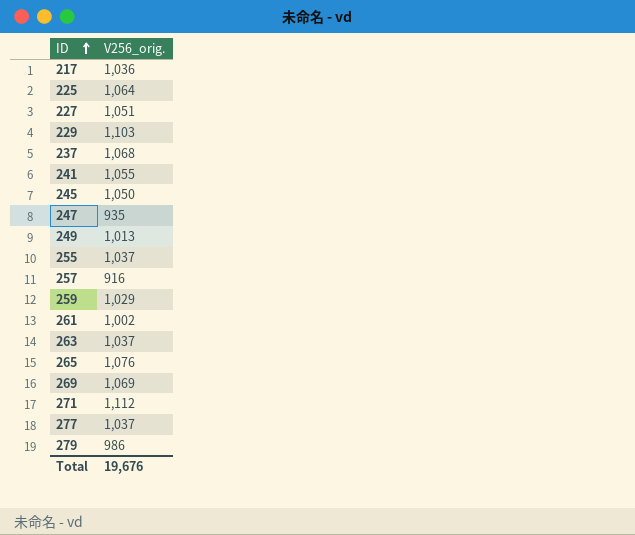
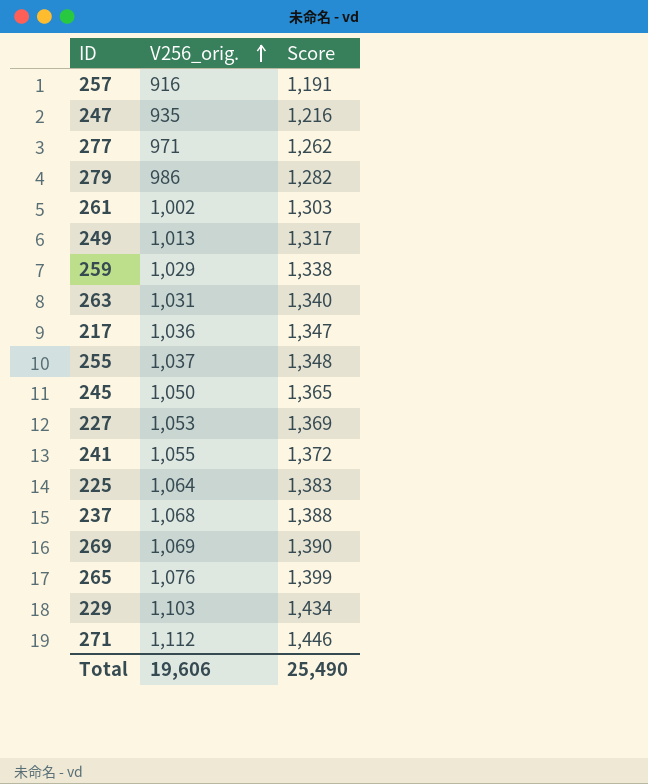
row order: ID ascending -> V256_orig. ascending
column Score | formula: none -> [V256_orig.] * 1.3
277 | V256_orig.: 1,037 -> 971
263 | V256_orig.: 1,037 -> 1,031
227 | V256_orig.: 1,051 -> 1,053
Total | V256_orig.: 19,676 -> 19,606

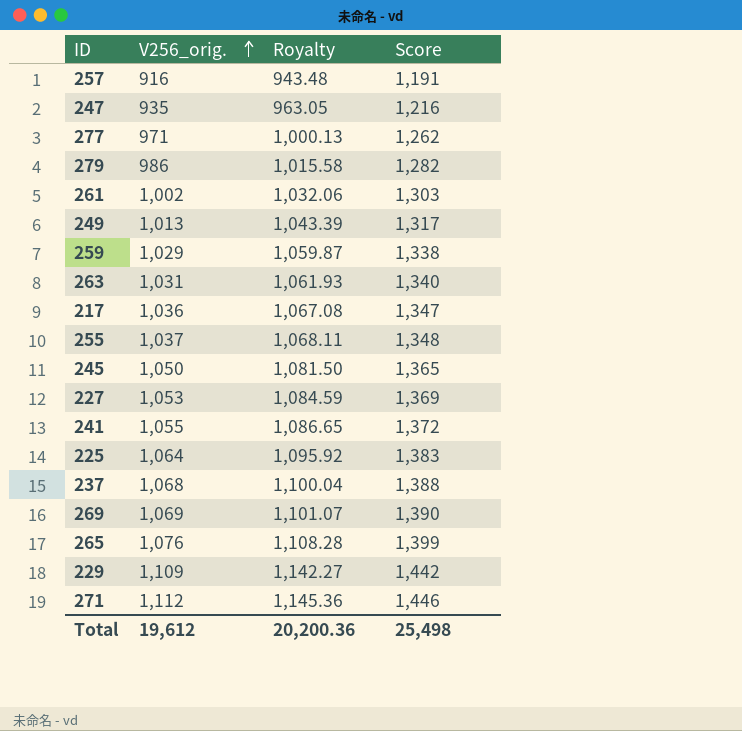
column Royalty | formula: none -> [V256_orig.] * 1.03
229 | V256_orig.: 1,103 -> 1,109
229 | Score: 1,434 -> 1,442
Total | V256_orig.: 19,606 -> 19,612
Total | Score: 25,490 -> 25,498

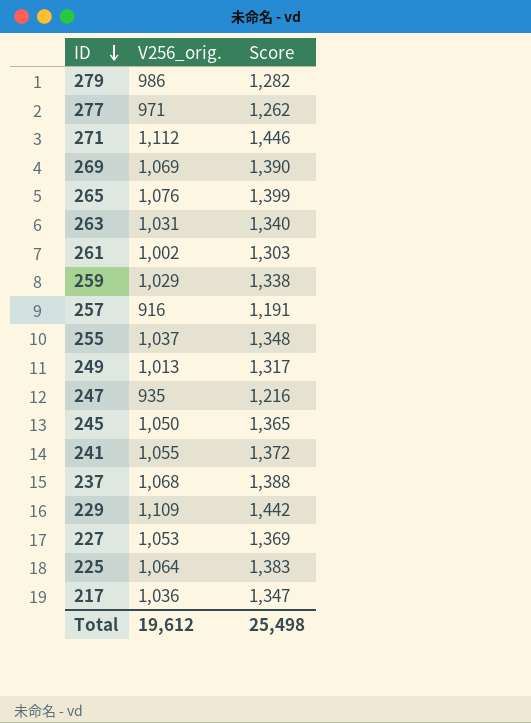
row order: V256_orig. ascending -> ID descending
column Royalty | formula: [V256_orig.] * 1.03 -> none

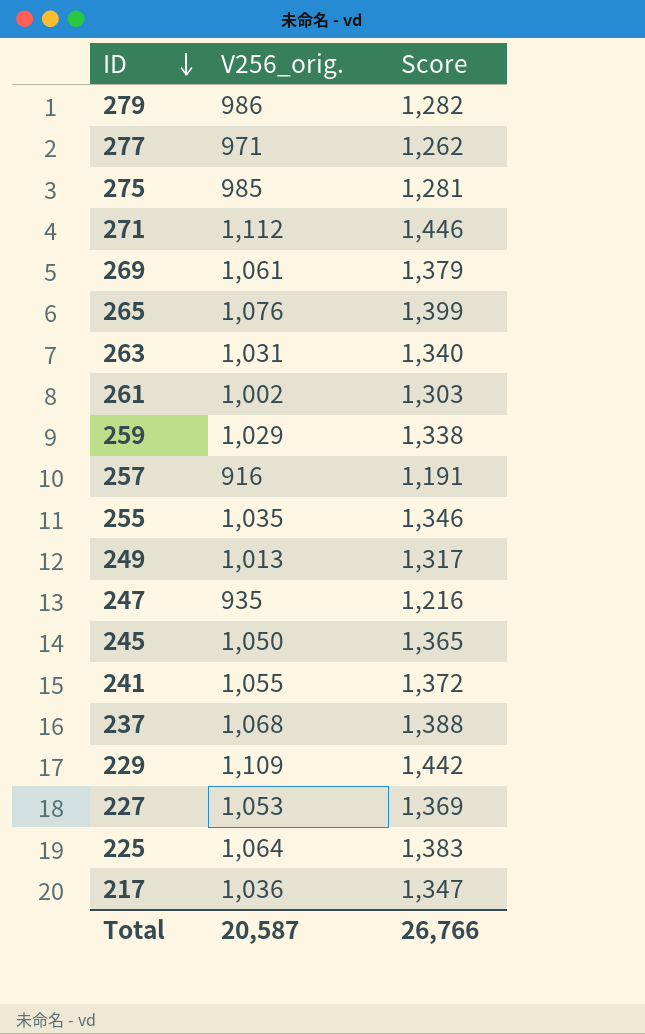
row 275: none -> 985 | 1,281
269 | V256_orig.: 1,069 -> 1,061
269 | Score: 1,390 -> 1,379
255 | V256_orig.: 1,037 -> 1,035
255 | Score: 1,348 -> 1,346
Total | V256_orig.: 19,612 -> 20,587
Total | Score: 25,498 -> 26,766

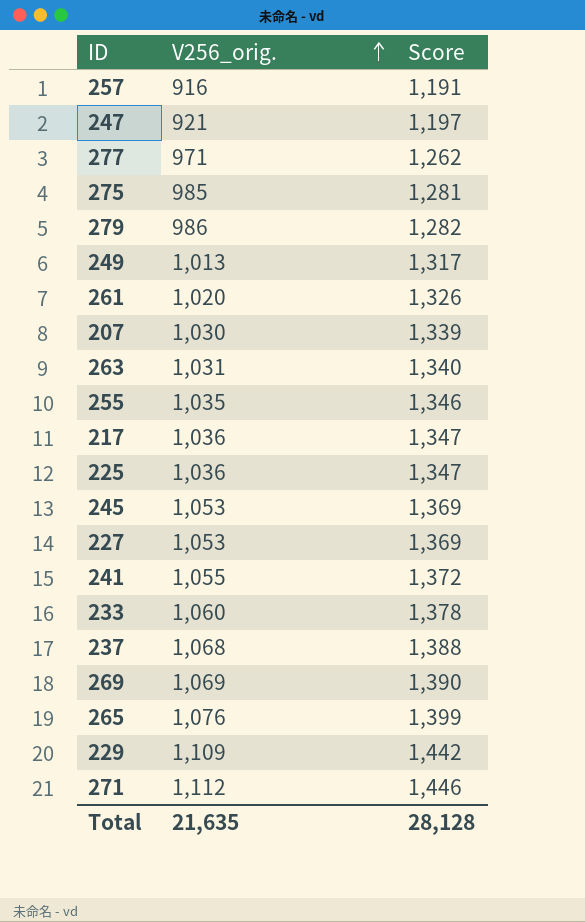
row order: ID descending -> V256_orig. ascending
row 259: 1,029 | 1,338 -> none
247 | V256_orig.: 935 -> 921
247 | Score: 1,216 -> 1,197
261 | V256_orig.: 1,002 -> 1,020
261 | Score: 1,303 -> 1,326
row 207: none -> 1,030 | 1,339
225 | V256_orig.: 1,064 -> 1,036
225 | Score: 1,383 -> 1,347
245 | V256_orig.: 1,050 -> 1,053
245 | Score: 1,365 -> 1,369
row 233: none -> 1,060 | 1,378
269 | V256_orig.: 1,061 -> 1,069
269 | Score: 1,379 -> 1,390
Total | V256_orig.: 20,587 -> 21,635
Total | Score: 26,766 -> 28,128

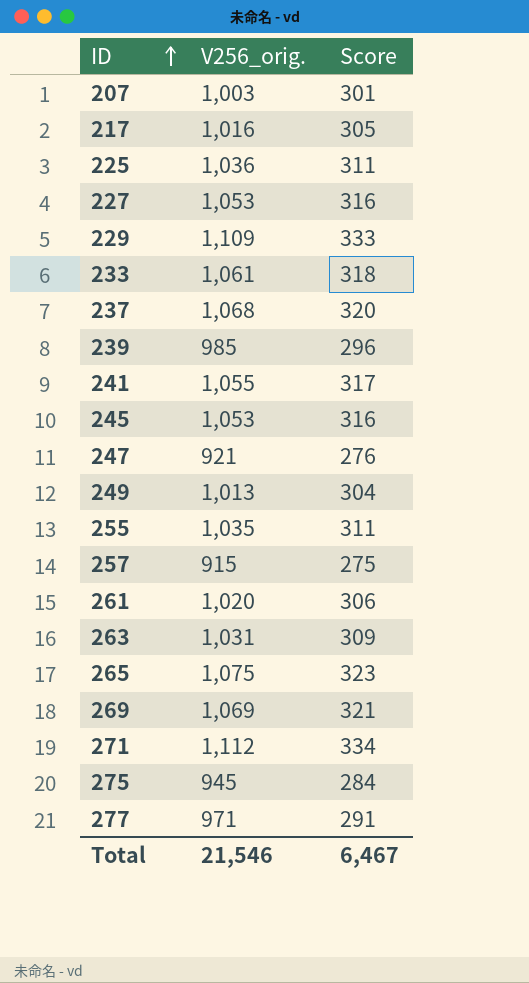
row order: V256_orig. ascending -> ID ascending
column Score | formula: [V256_orig.] * 1.3 -> [V256_orig.] * 0.3
row 279: 986 | 1,282 -> none
207 | V256_orig.: 1,030 -> 1,003
217 | V256_orig.: 1,036 -> 1,016
233 | V256_orig.: 1,060 -> 1,061
row 239: none -> 985 | 296
257 | V256_orig.: 916 -> 915
265 | V256_orig.: 1,076 -> 1,075
275 | V256_orig.: 985 -> 945
Total | V256_orig.: 21,635 -> 21,546
Total | Score: 28,128 -> 6,467

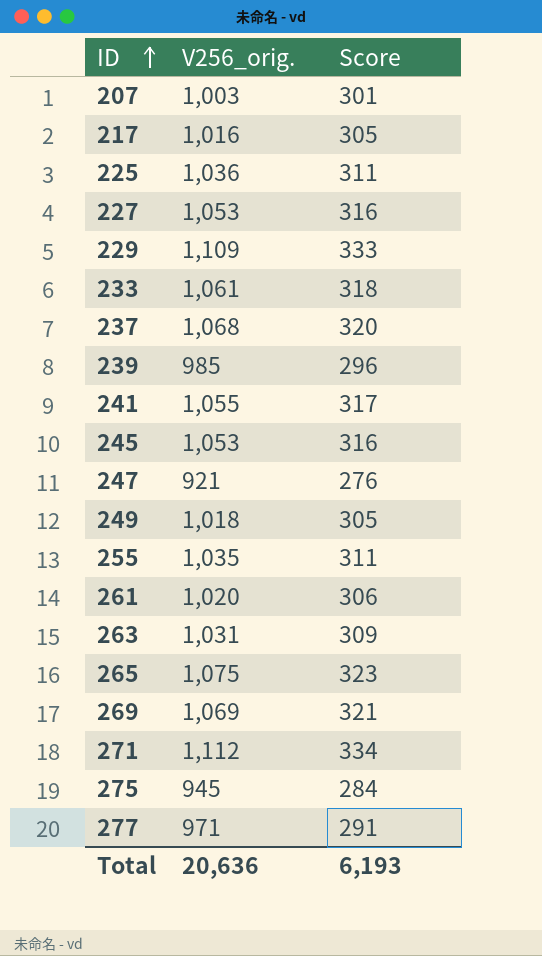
row 257: 915 | 275 -> none
249 | V256_orig.: 1,013 -> 1,018
249 | Score: 304 -> 305
Total | V256_orig.: 21,546 -> 20,636
Total | Score: 6,467 -> 6,193

